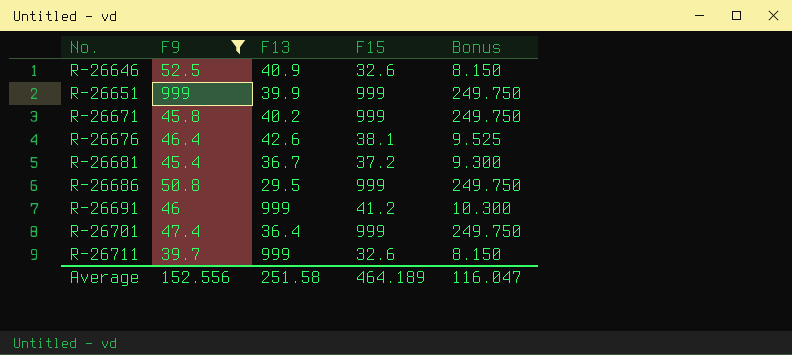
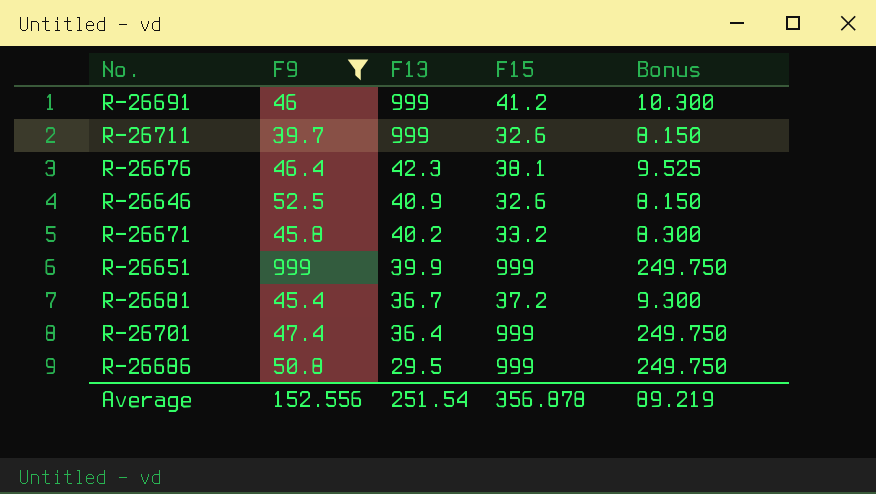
row order: No. ascending -> F13 descending
R-26676 | F13: 42.6 -> 42.3
R-26671 | F15: 999 -> 33.2
R-26671 | Bonus: 249.750 -> 8.300
Average | F13: 251.58 -> 251.54
Average | F15: 464.189 -> 356.878
Average | Bonus: 116.047 -> 89.219

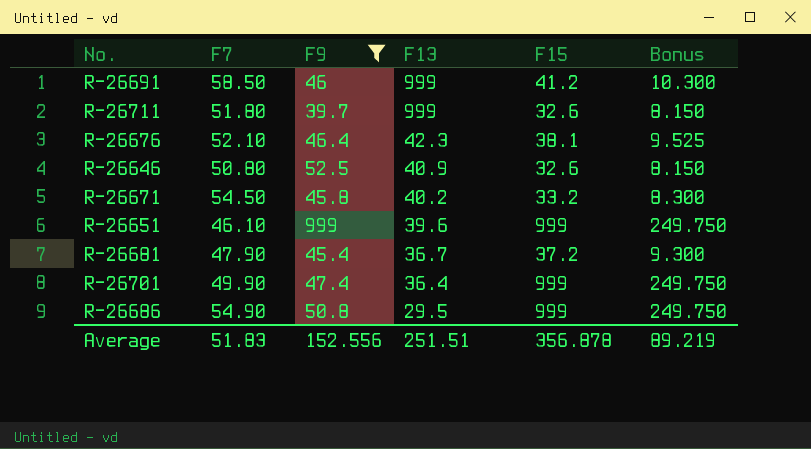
column F7 | position: none -> 2
R-26651 | F13: 39.9 -> 39.6
Average | F13: 251.54 -> 251.51

